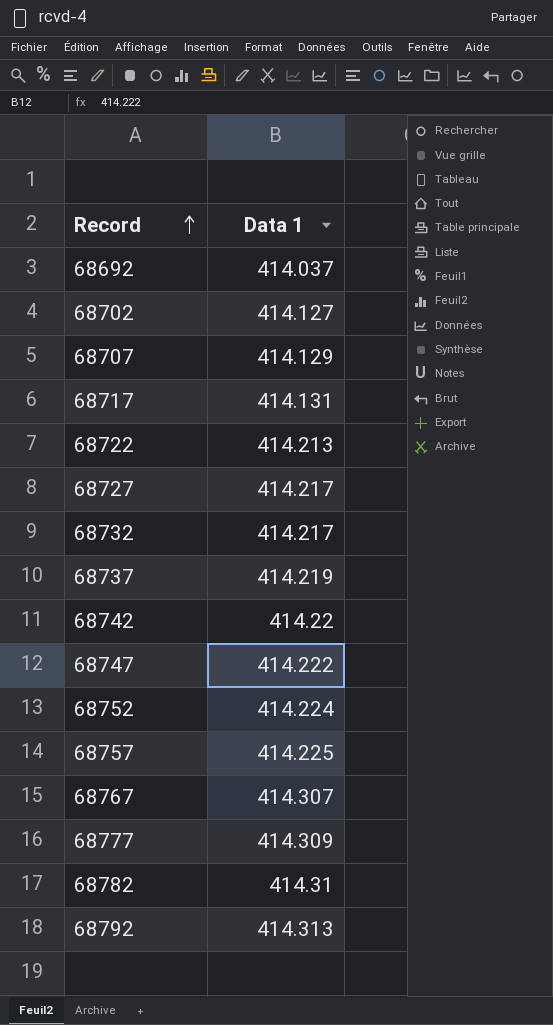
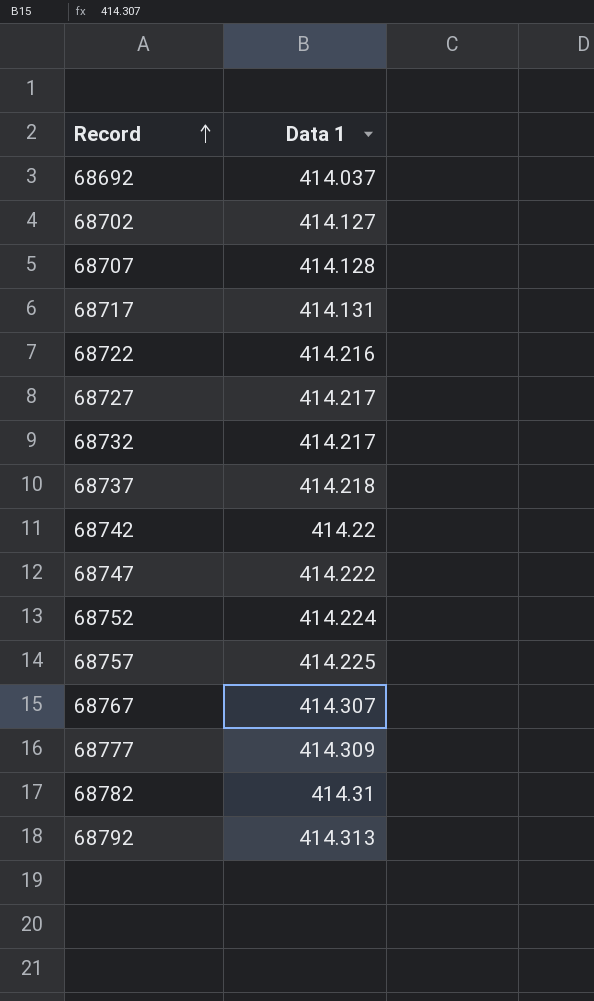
68707 | Data 1: 414.129 -> 414.128
68722 | Data 1: 414.213 -> 414.216
68737 | Data 1: 414.219 -> 414.218

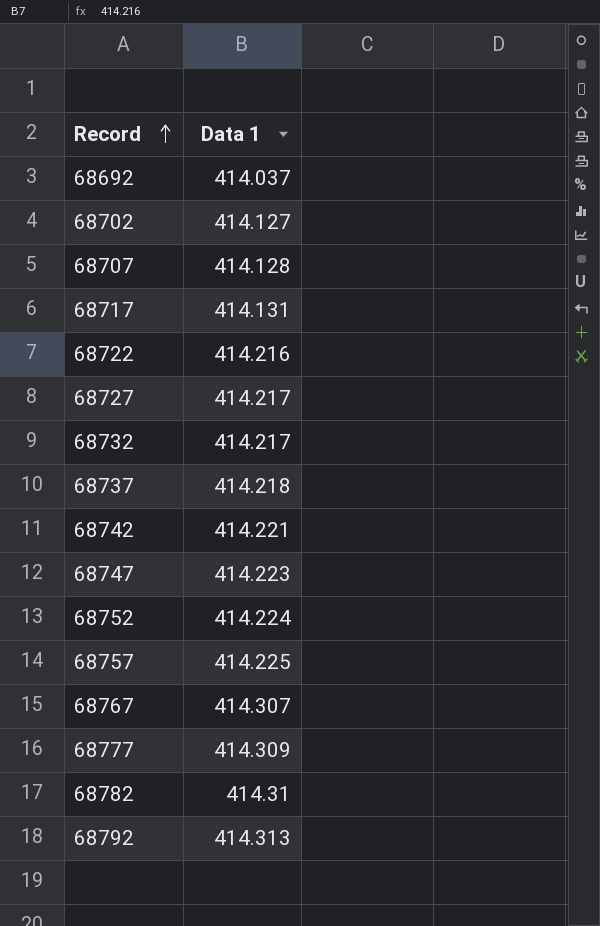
68742 | Data 1: 414.22 -> 414.221
68747 | Data 1: 414.222 -> 414.223

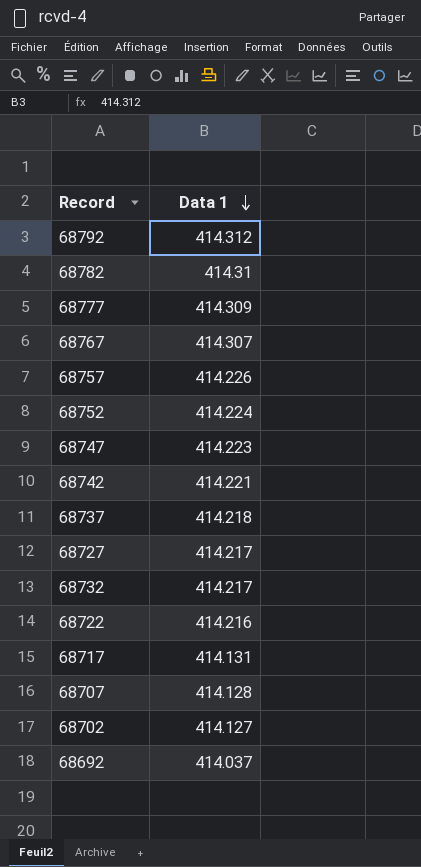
row order: Record ascending -> Data 1 descending
68792 | Data 1: 414.313 -> 414.312
68757 | Data 1: 414.225 -> 414.226

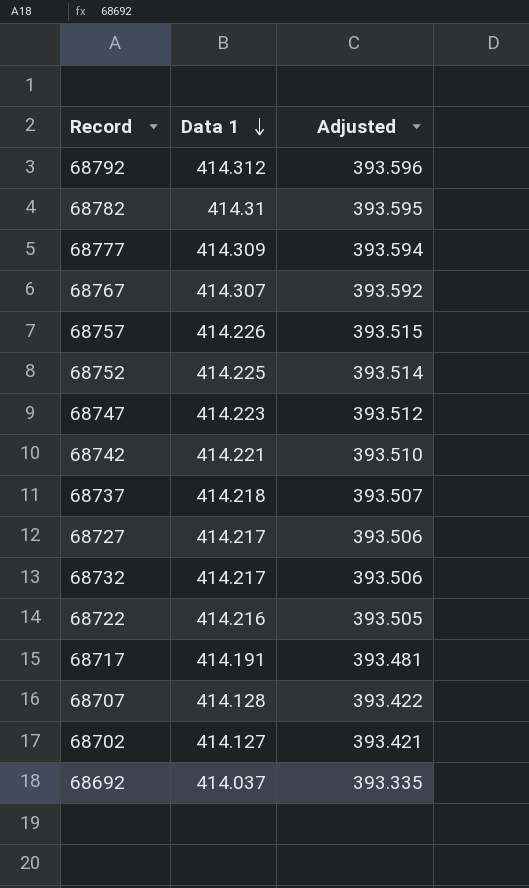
column Adjusted | formula: none -> [Data 1] * 0.95
68752 | Data 1: 414.224 -> 414.225
68717 | Data 1: 414.131 -> 414.191

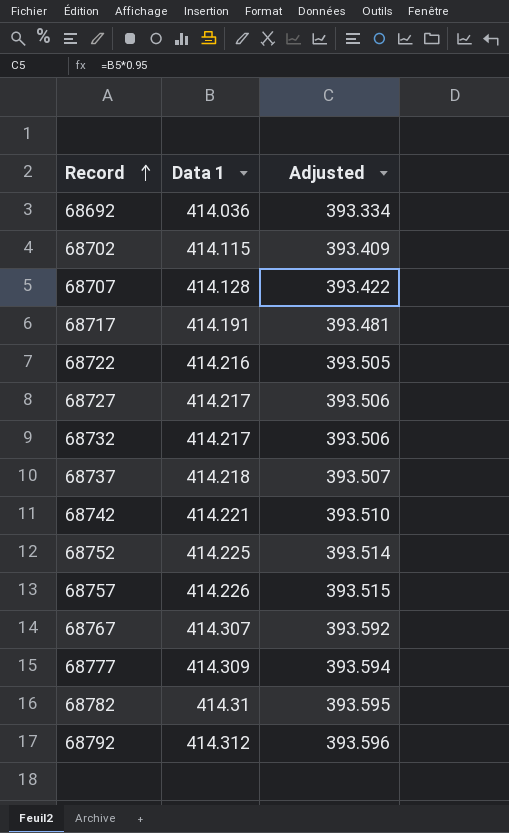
row order: Data 1 descending -> Record ascending
row 68747: 414.223 | 393.512 -> none
68692 | Data 1: 414.037 -> 414.036
68692 | Adjusted: 393.335 -> 393.334
68702 | Data 1: 414.127 -> 414.115
68702 | Adjusted: 393.421 -> 393.409

